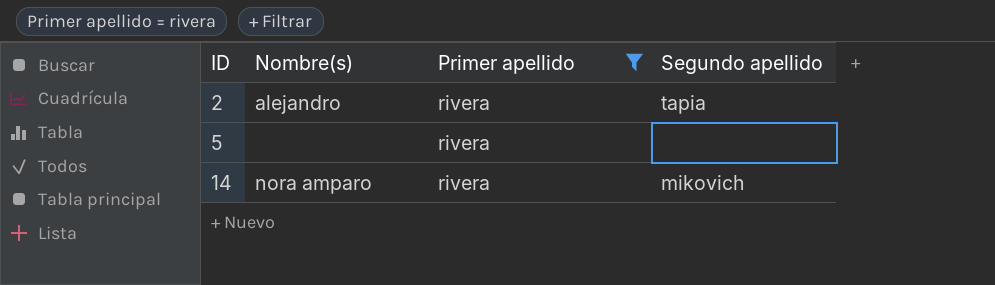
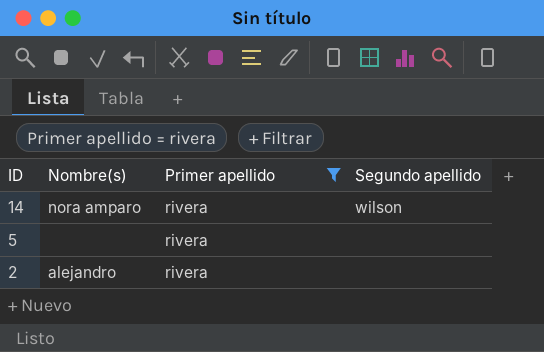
row order: ID ascending -> ID descending
14 | Segundo apellido: mikovich -> wilson
2 | Segundo apellido: tapia -> none

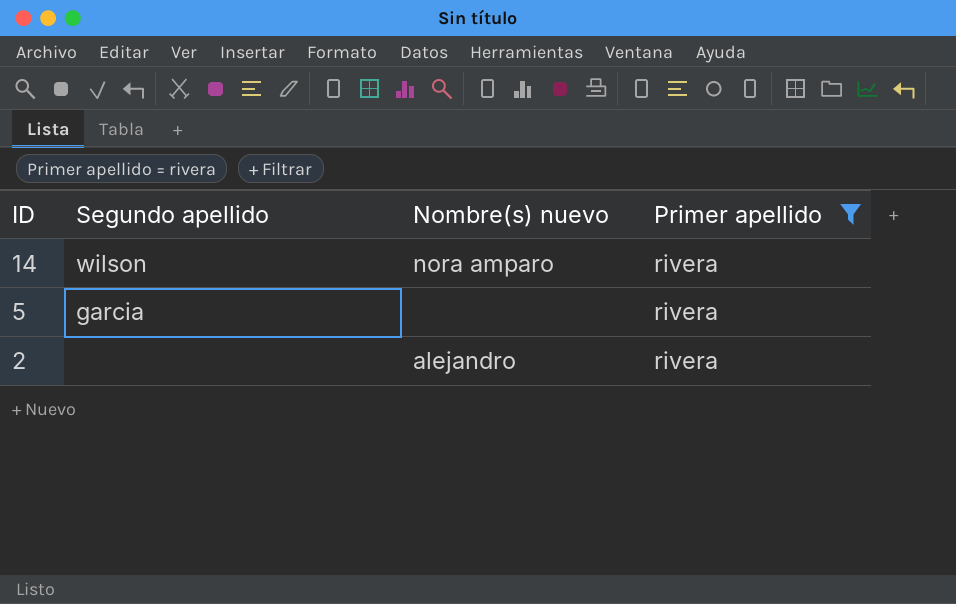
column Segundo apellido | position: 4 -> 2
column name: Nombre(s) -> Nombre(s) nuevo
5 | Segundo apellido: none -> garcia

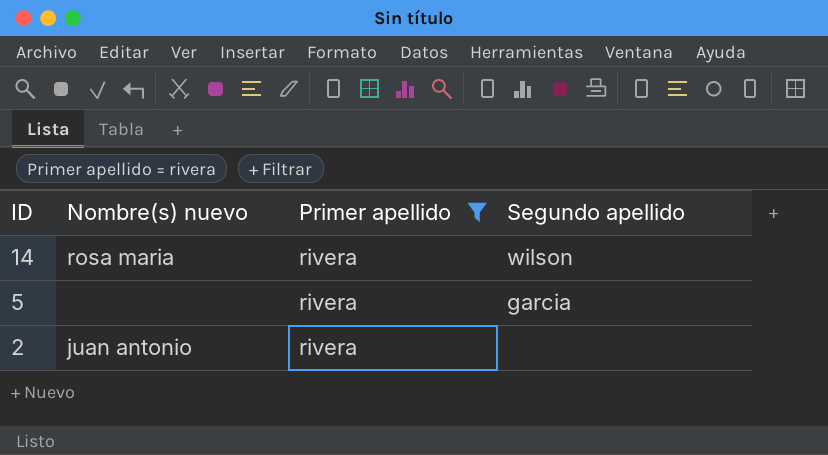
column Segundo apellido | position: 2 -> 4
14 | Nombre(s) nuevo: nora amparo -> rosa maria
2 | Nombre(s) nuevo: alejandro -> juan antonio

